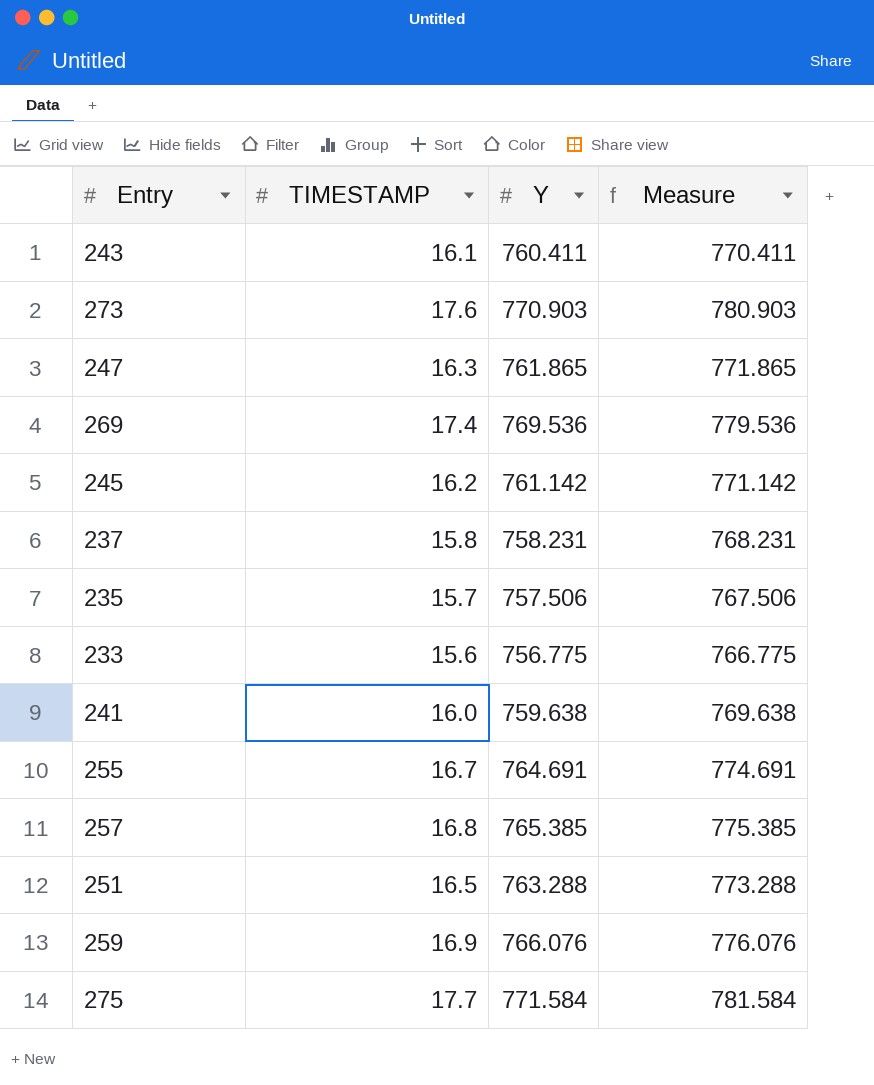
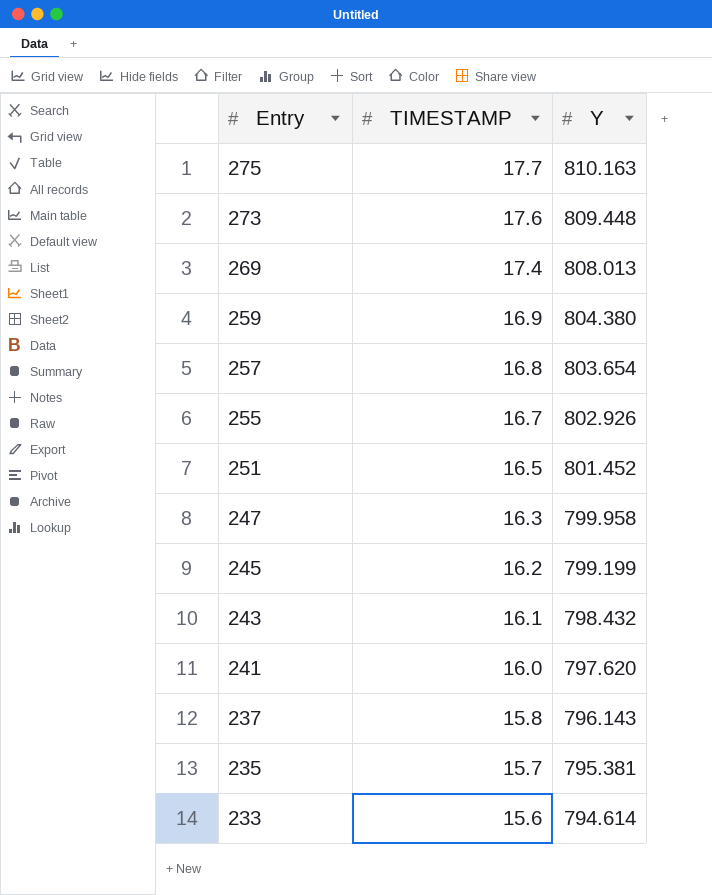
row order: none -> Entry descending
column Measure | formula: [Y] + 10 -> none
275 | Y: 771.584 -> 810.163
273 | Y: 770.903 -> 809.448
269 | Y: 769.536 -> 808.013
259 | Y: 766.076 -> 804.380
257 | Y: 765.385 -> 803.654
255 | Y: 764.691 -> 802.926
251 | Y: 763.288 -> 801.452
247 | Y: 761.865 -> 799.958
245 | Y: 761.142 -> 799.199
243 | Y: 760.411 -> 798.432
241 | Y: 759.638 -> 797.620
237 | Y: 758.231 -> 796.143
235 | Y: 757.506 -> 795.381
233 | Y: 756.775 -> 794.614

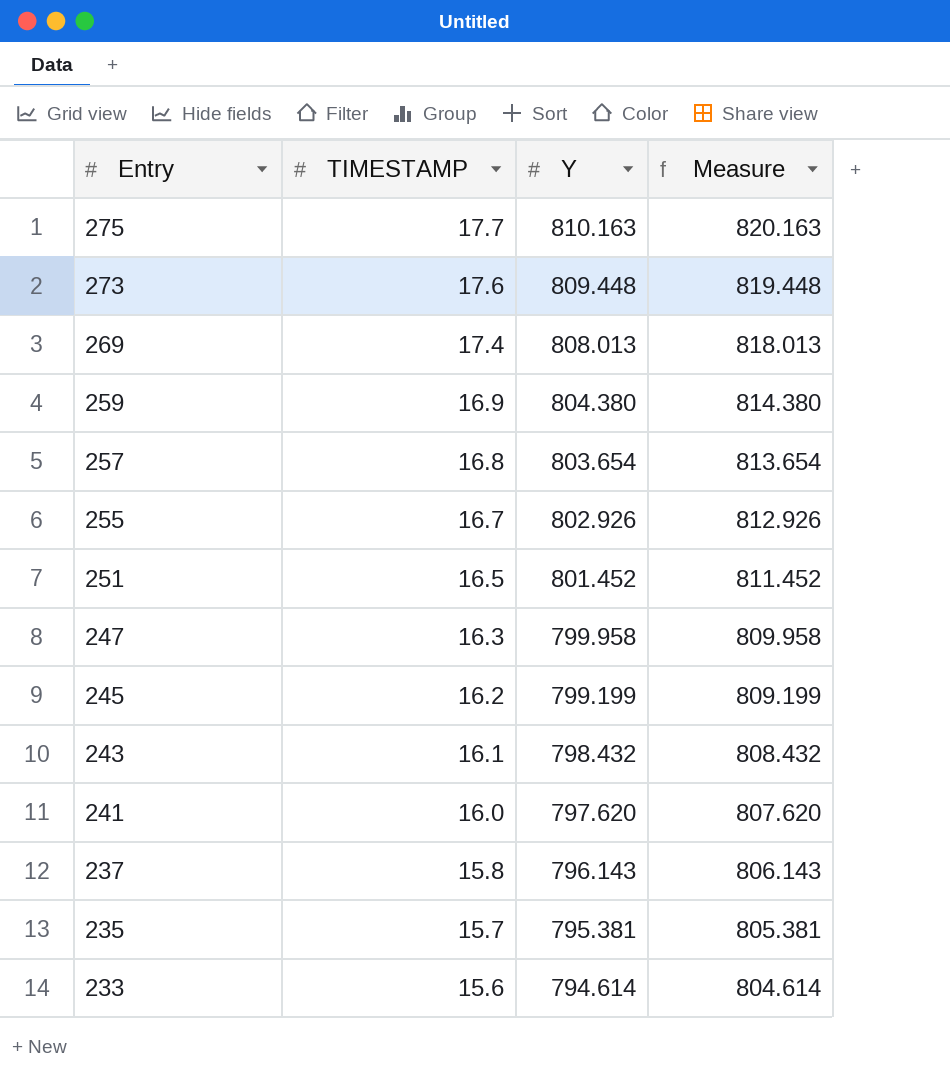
column Measure | formula: none -> [Y] + 10

